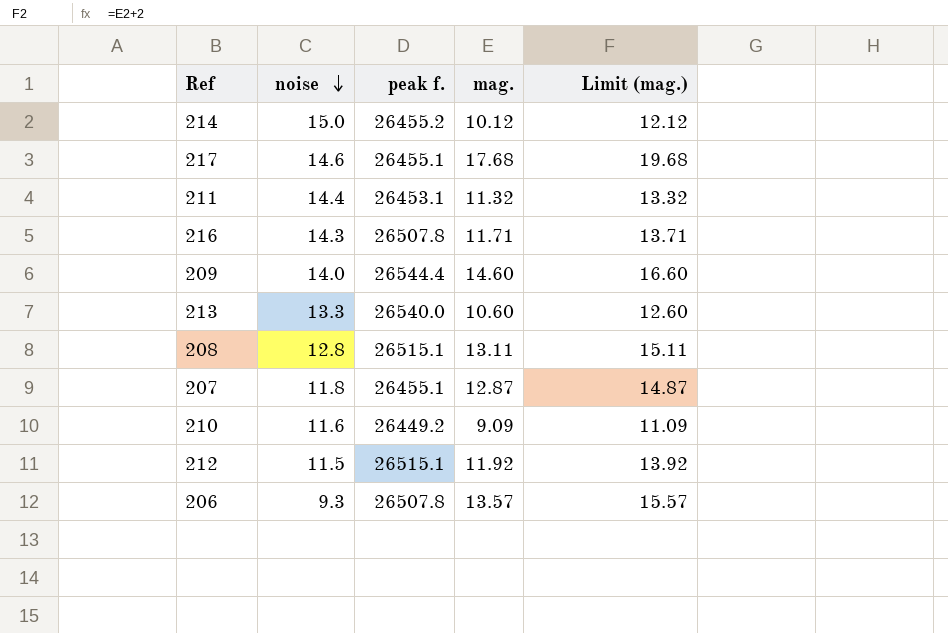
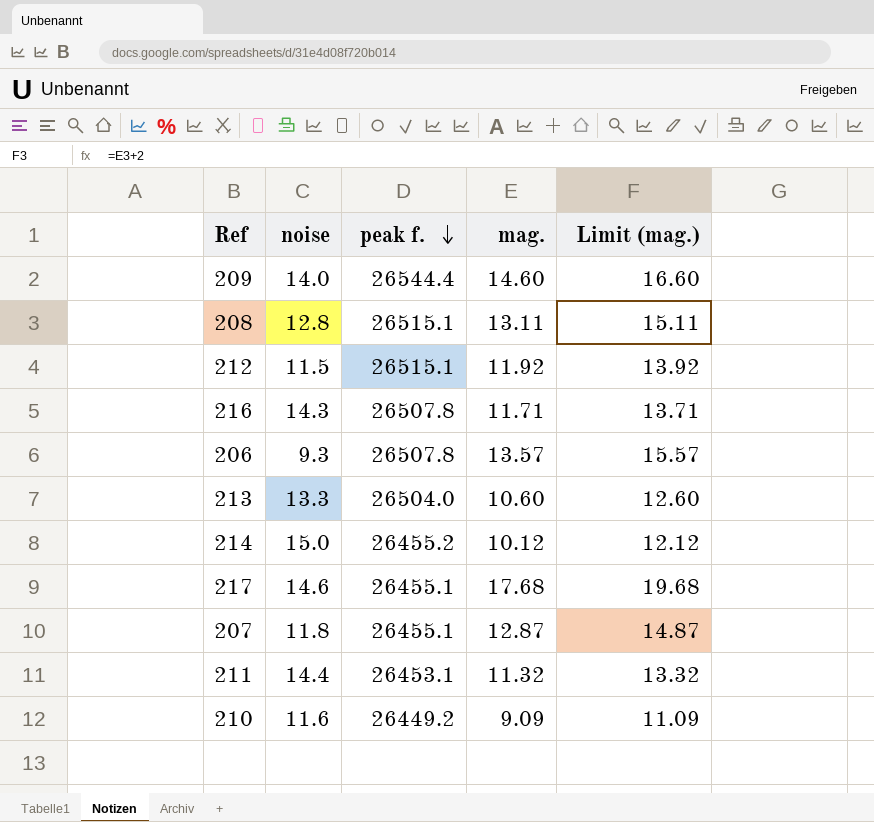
row order: noise descending -> peak f. descending
213 | peak f.: 26540.0 -> 26504.0

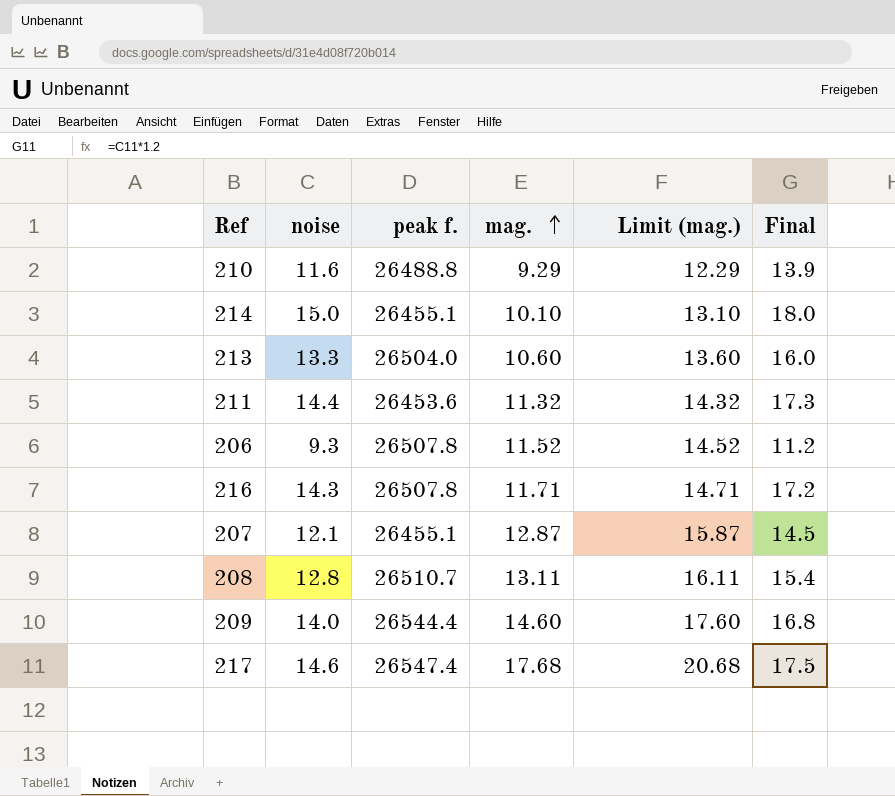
row order: peak f. descending -> mag. ascending
column Limit (mag.) | formula: [mag.] + 2 -> [mag.] + 3
column Final | formula: none -> [noise] * 1.2
row 212: 11.5 | 26515.1 | 11.92 | 13.92 -> none
210 | peak f.: 26449.2 -> 26488.8
210 | mag.: 9.09 -> 9.29
214 | peak f.: 26455.2 -> 26455.1
214 | mag.: 10.12 -> 10.10
211 | peak f.: 26453.1 -> 26453.6
206 | mag.: 13.57 -> 11.52
207 | noise: 11.8 -> 12.1
208 | peak f.: 26515.1 -> 26510.7
217 | peak f.: 26455.1 -> 26547.4

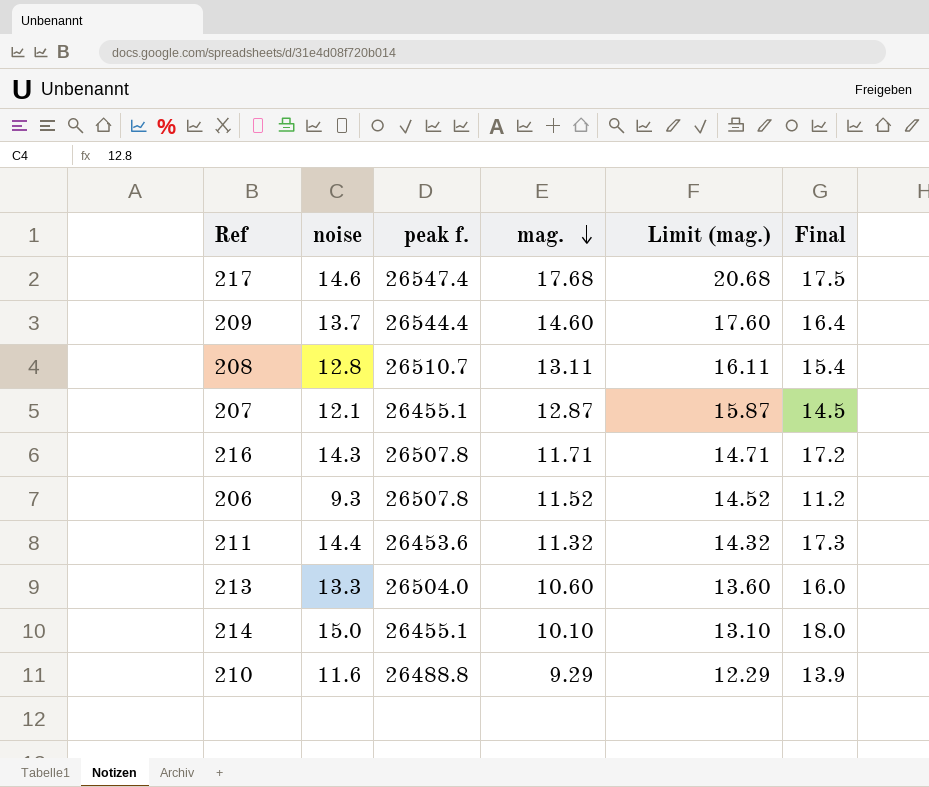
row order: mag. ascending -> mag. descending
209 | noise: 14.0 -> 13.7
209 | Final: 16.8 -> 16.4

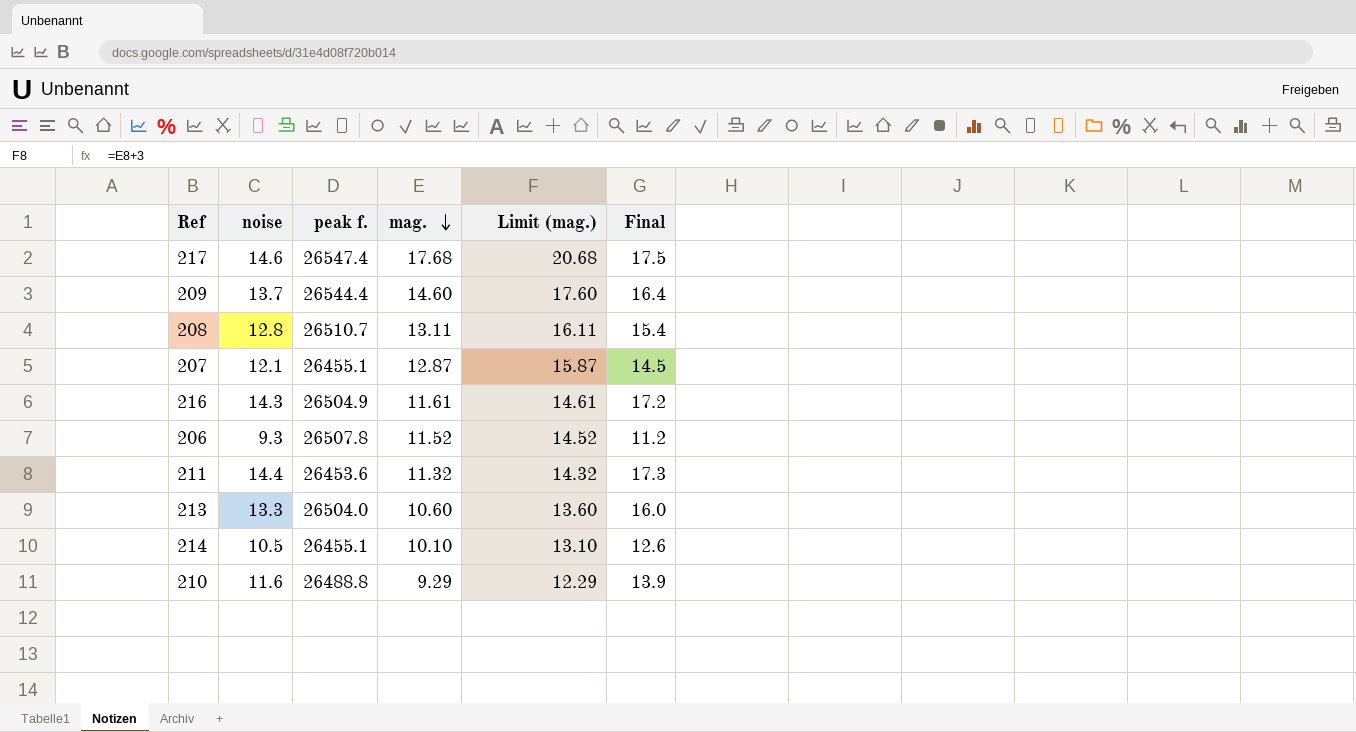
216 | peak f.: 26507.8 -> 26504.9
216 | mag.: 11.71 -> 11.61
216 | Limit (mag.): 14.71 -> 14.61
214 | noise: 15.0 -> 10.5
214 | Final: 18.0 -> 12.6

